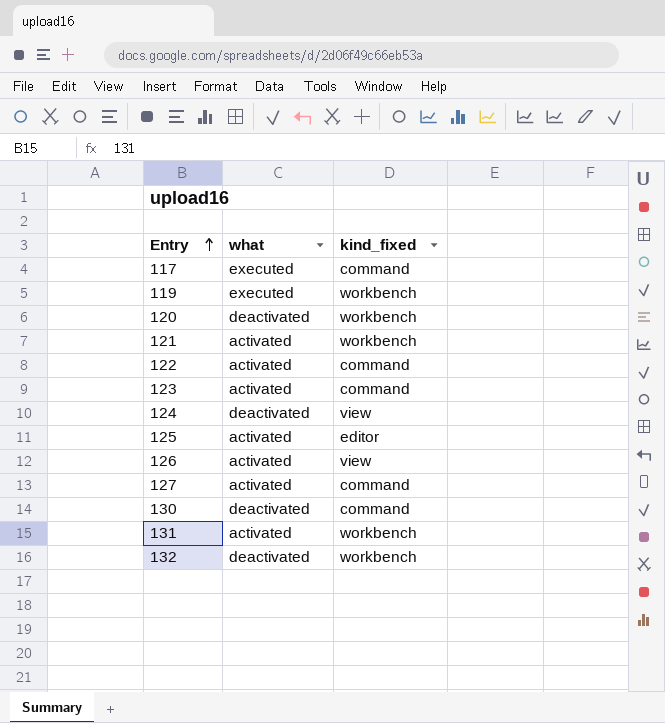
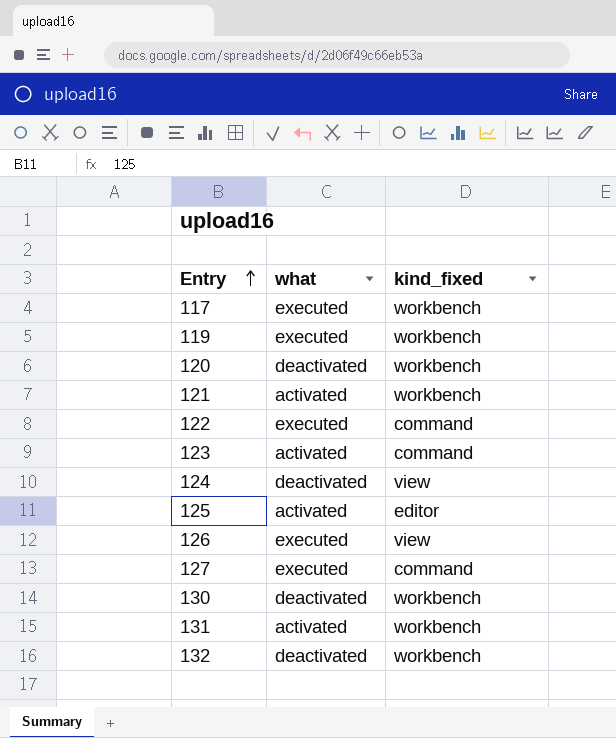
117 | kind_fixed: command -> workbench
122 | what: activated -> executed
126 | what: activated -> executed
127 | what: activated -> executed
130 | kind_fixed: command -> workbench

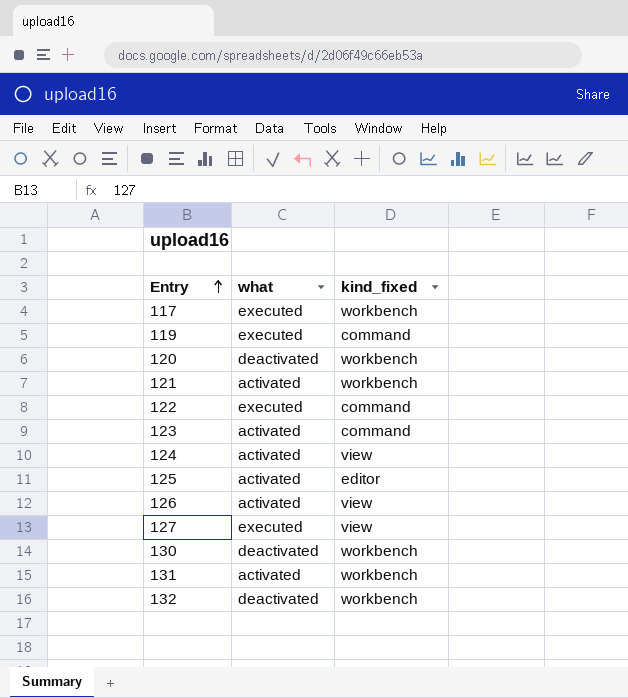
119 | kind_fixed: workbench -> command
124 | what: deactivated -> activated
126 | what: executed -> activated
127 | kind_fixed: command -> view

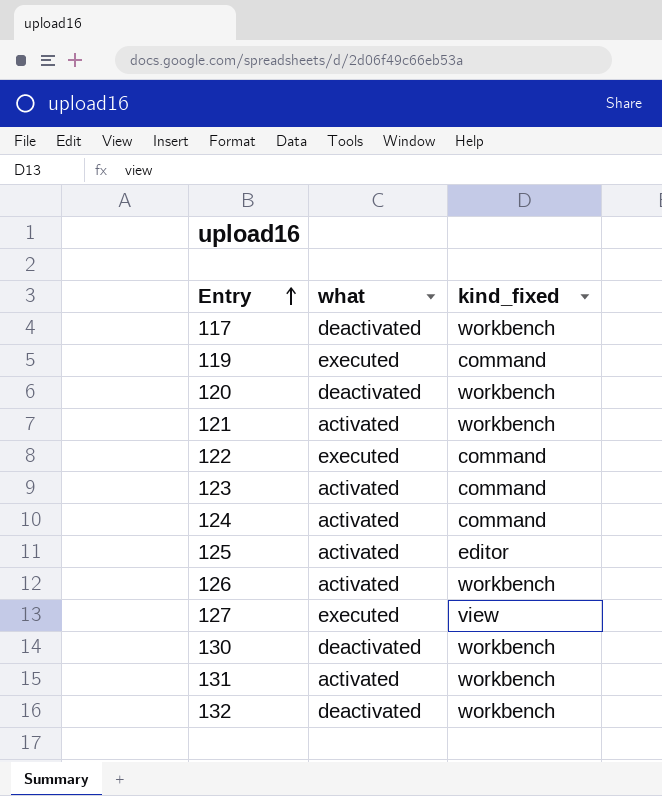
117 | what: executed -> deactivated
124 | kind_fixed: view -> command
126 | kind_fixed: view -> workbench

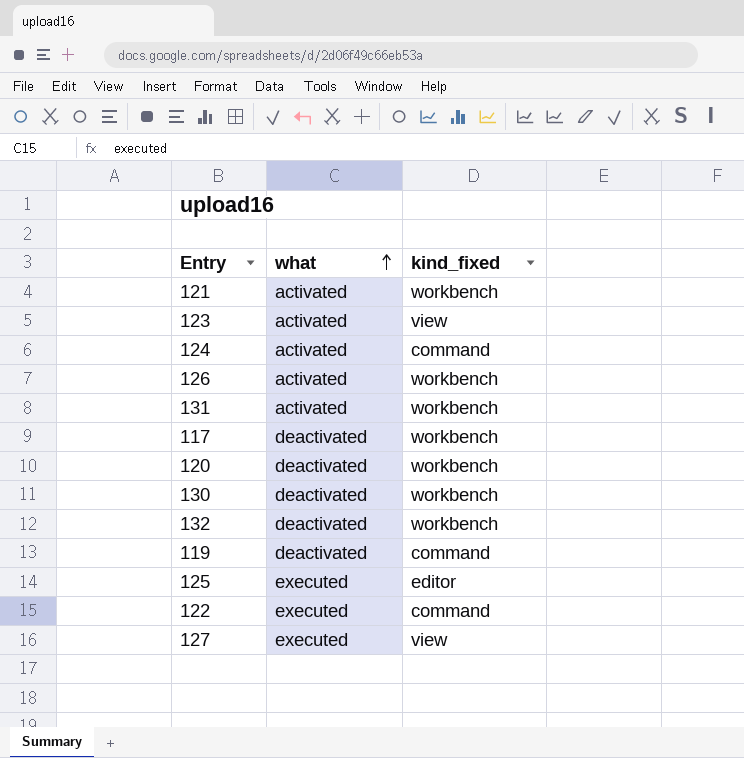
row order: Entry ascending -> what ascending
123 | kind_fixed: command -> view
119 | what: executed -> deactivated
125 | what: activated -> executed

